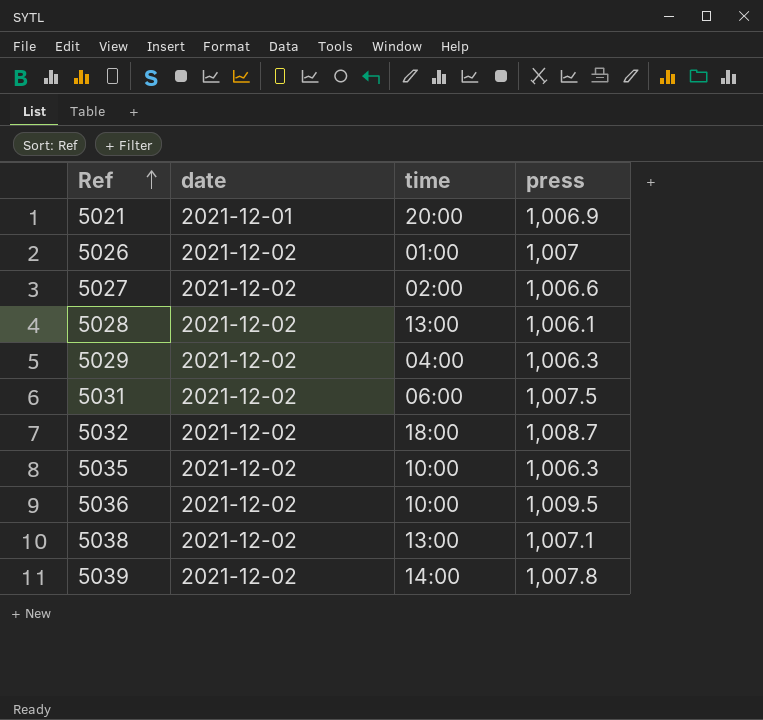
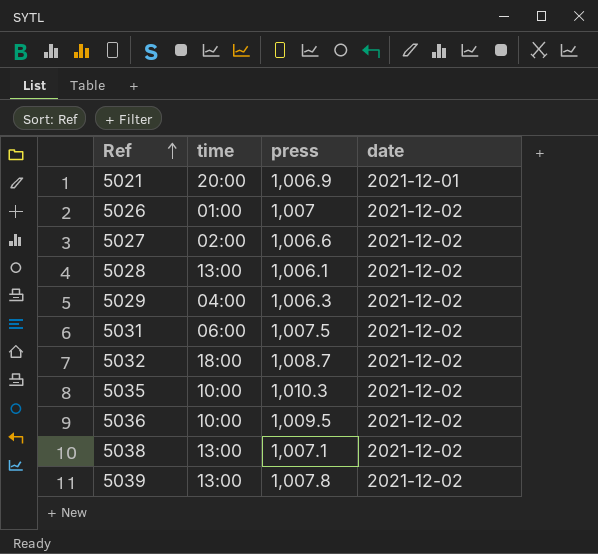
column date | position: 2 -> 4
5035 | press: 1,006.3 -> 1,010.3
5039 | time: 14:00 -> 13:00

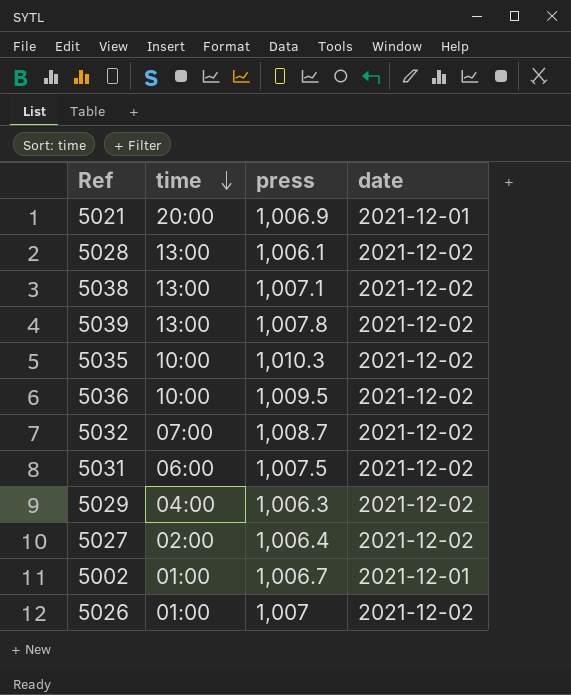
row order: Ref ascending -> time descending
5032 | time: 18:00 -> 07:00
5027 | press: 1,006.6 -> 1,006.4
row 5002: none -> 01:00 | 1,006.7 | 2021-12-01

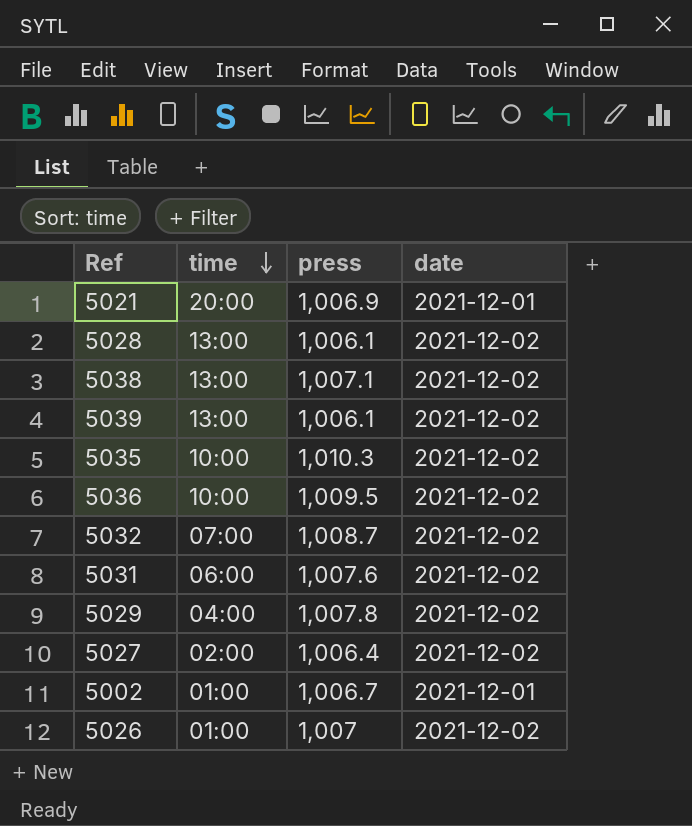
5039 | press: 1,007.8 -> 1,006.1
5031 | press: 1,007.5 -> 1,007.6
5029 | press: 1,006.3 -> 1,007.8

